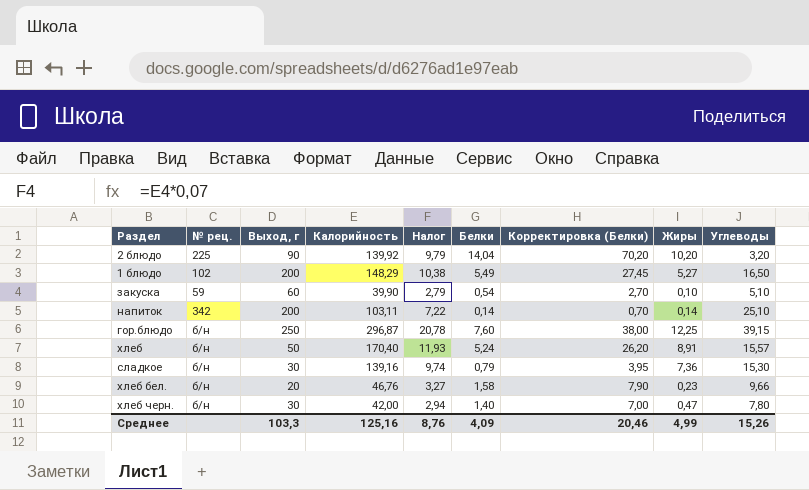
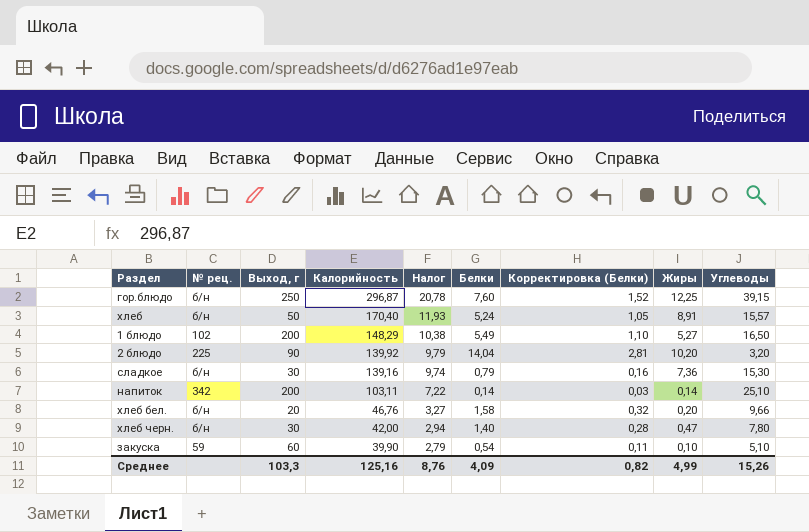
row order: none -> Калорийность descending
column Корректировка (Белки) | formula: [Белки] * 5 -> [Белки] * 0,2
хлеб бел. | Жиры: 0,23 -> 0,20
Среднее | Корректировка (Белки): 20,46 -> 0,82

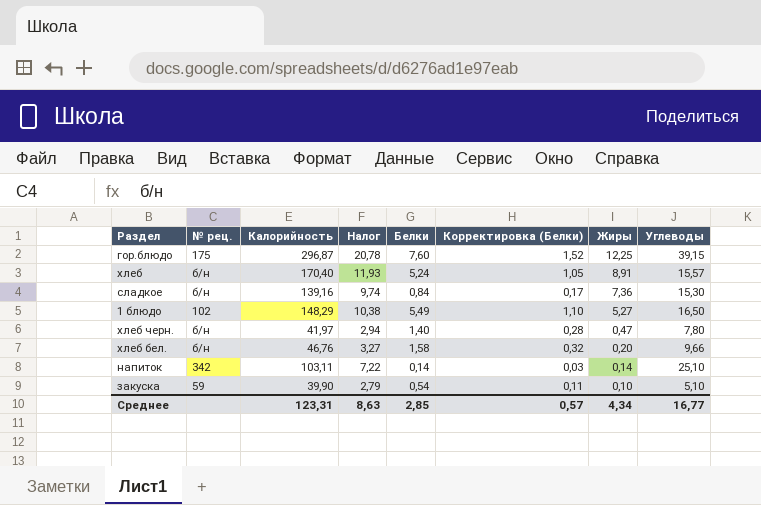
row order: Калорийность descending -> Жиры descending
column Выход, г | position: 3 -> none
row 2 блюдо: 225 | 90 | 139,92 | 9,79 | 14,04 | 2,81 | 10,20 | 3,20 -> none
гор.блюдо | № рец.: б/н -> 175
сладкое | Белки: 0,79 -> 0,84
сладкое | Корректировка (Белки): 0,16 -> 0,17
хлеб черн. | Калорийность: 42,00 -> 41,97
Среднее | Калорийность: 125,16 -> 123,31
Среднее | Налог: 8,76 -> 8,63
Среднее | Белки: 4,09 -> 2,85
Среднее | Корректировка (Белки): 0,82 -> 0,57
Среднее | Жиры: 4,99 -> 4,34
Среднее | Углеводы: 15,26 -> 16,77

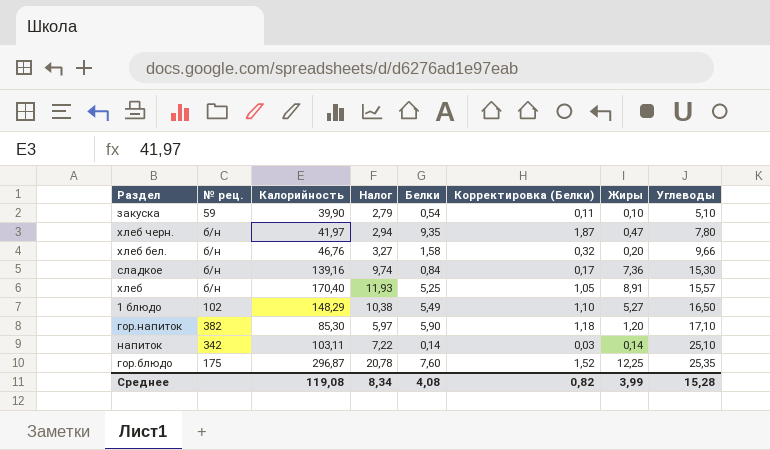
row order: Жиры descending -> Углеводы ascending
хлеб черн. | Белки: 1,40 -> 9,35
хлеб черн. | Корректировка (Белки): 0,28 -> 1,87
хлеб | Белки: 5,24 -> 5,25
row гор.напиток: none -> 382 | 85,30 | 5,97 | 5,90 | 1,18 | 1,20 | 17,10
гор.блюдо | Углеводы: 39,15 -> 25,35
Среднее | Калорийность: 123,31 -> 119,08
Среднее | Налог: 8,63 -> 8,34
Среднее | Белки: 2,85 -> 4,08
Среднее | Корректировка (Белки): 0,57 -> 0,82
Среднее | Жиры: 4,34 -> 3,99
Среднее | Углеводы: 16,77 -> 15,28

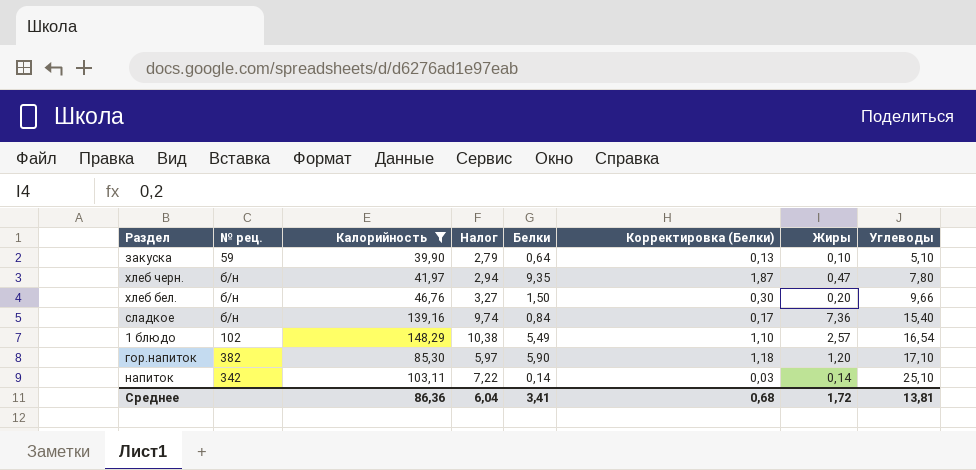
filter: none -> Калорийность <= 148,29
закуска | Белки: 0,54 -> 0,64
закуска | Корректировка (Белки): 0,11 -> 0,13
хлеб бел. | Белки: 1,58 -> 1,50
хлеб бел. | Корректировка (Белки): 0,32 -> 0,30
сладкое | Углеводы: 15,30 -> 15,40
1 блюдо | Жиры: 5,27 -> 2,57
1 блюдо | Углеводы: 16,50 -> 16,54
Среднее | Калорийность: 119,08 -> 86,36
Среднее | Налог: 8,34 -> 6,04
Среднее | Белки: 4,08 -> 3,41
Среднее | Корректировка (Белки): 0,82 -> 0,68
Среднее | Жиры: 3,99 -> 1,72
Среднее | Углеводы: 15,28 -> 13,81

